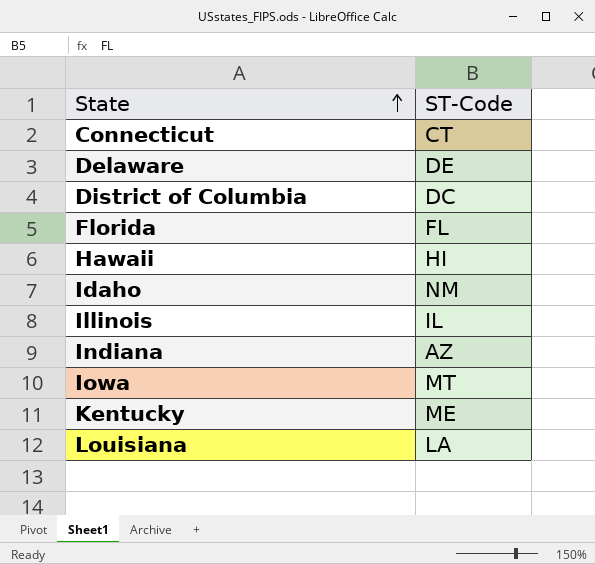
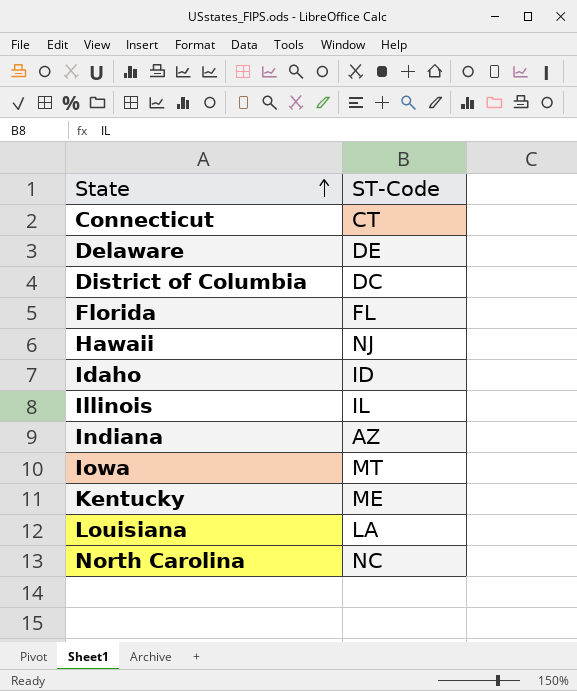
Hawaii | ST-Code: HI -> NJ
Idaho | ST-Code: NM -> ID
row North Carolina: none -> NC

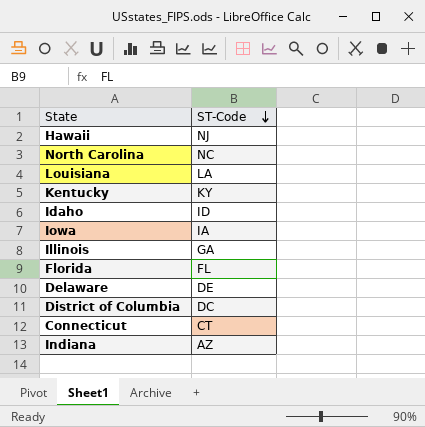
row order: State ascending -> ST-Code descending
Kentucky | ST-Code: ME -> KY
Iowa | ST-Code: MT -> IA
Illinois | ST-Code: IL -> GA

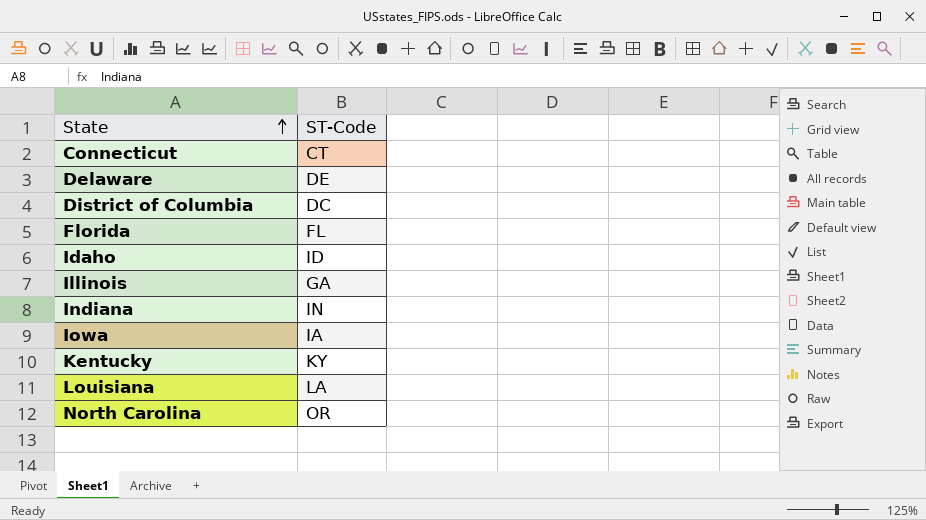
row order: ST-Code descending -> State ascending
row Hawaii: NJ -> none
Indiana | ST-Code: AZ -> IN
North Carolina | ST-Code: NC -> OR

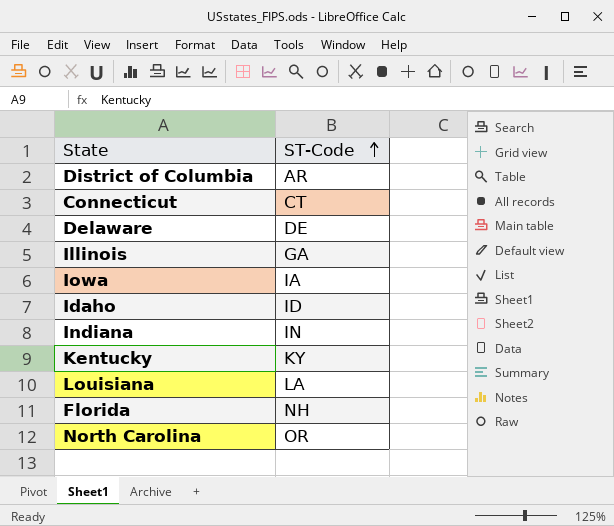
row order: State ascending -> ST-Code ascending
District of Columbia | ST-Code: DC -> AR
Florida | ST-Code: FL -> NH

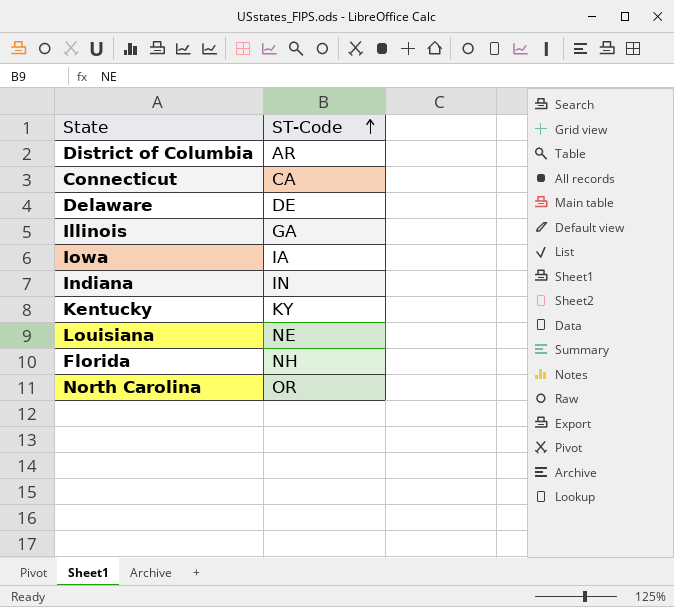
row Idaho: ID -> none
Connecticut | ST-Code: CT -> CA
Louisiana | ST-Code: LA -> NE

